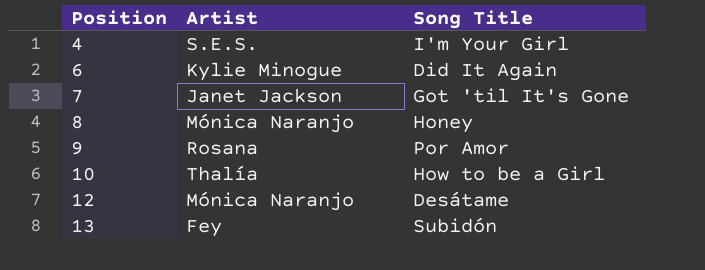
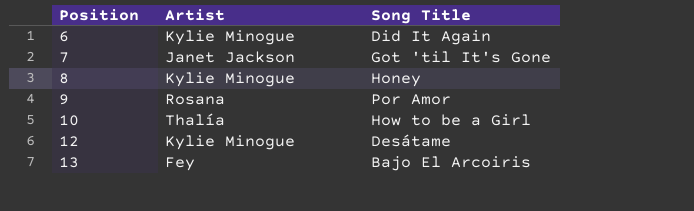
row 4: S.E.S. | I'm Your Girl -> none
8 | Artist: Mónica Naranjo -> Kylie Minogue
12 | Artist: Mónica Naranjo -> Kylie Minogue
13 | Song Title: Subidón -> Bajo El Arcoiris

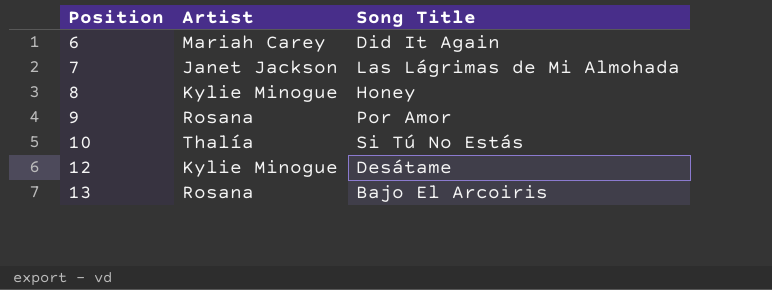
6 | Artist: Kylie Minogue -> Mariah Carey
7 | Song Title: Got 'til It's Gone -> Las Lágrimas de Mi Almohada
10 | Song Title: How to be a Girl -> Si Tú No Estás
13 | Artist: Fey -> Rosana

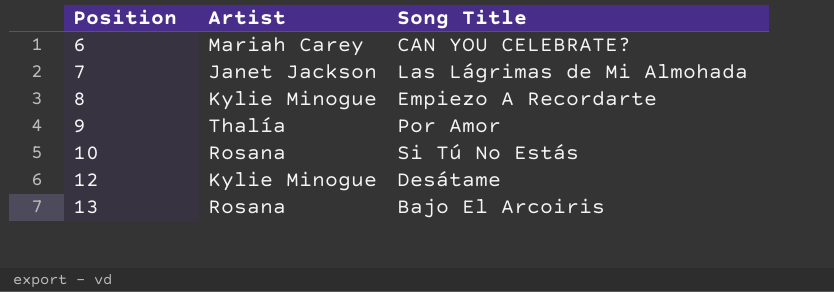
6 | Song Title: Did It Again -> CAN YOU CELEBRATE?
8 | Song Title: Honey -> Empiezo A Recordarte
9 | Artist: Rosana -> Thalía
10 | Artist: Thalía -> Rosana

